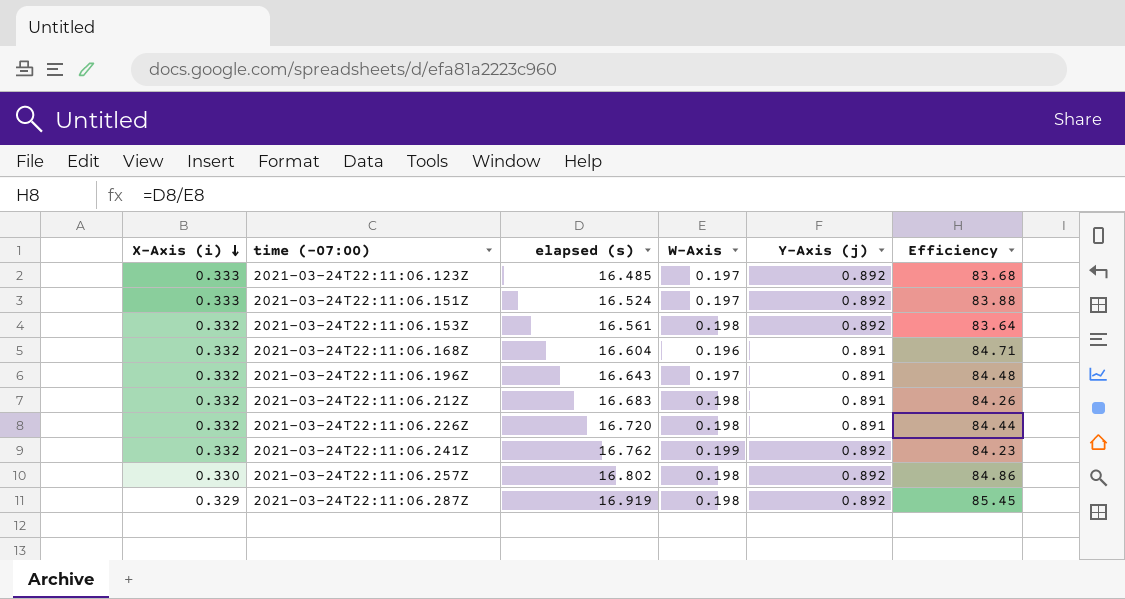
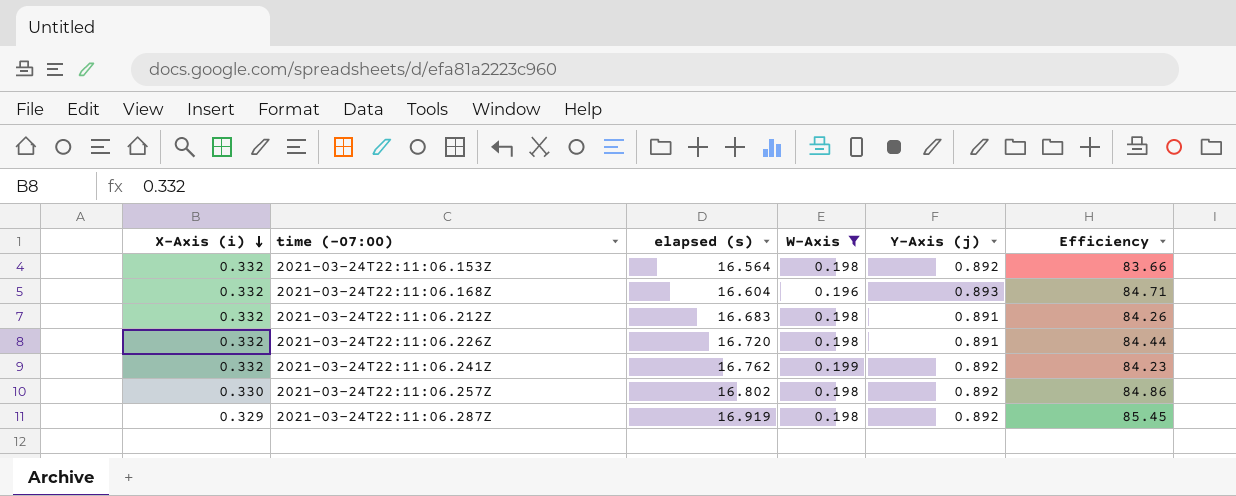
filter: none -> W-Axis != 0.197
2021-03-24T22:11:06.153Z | elapsed (s): 16.561 -> 16.564
2021-03-24T22:11:06.153Z | Efficiency: 83.64 -> 83.66
2021-03-24T22:11:06.168Z | Y-Axis (j): 0.891 -> 0.893

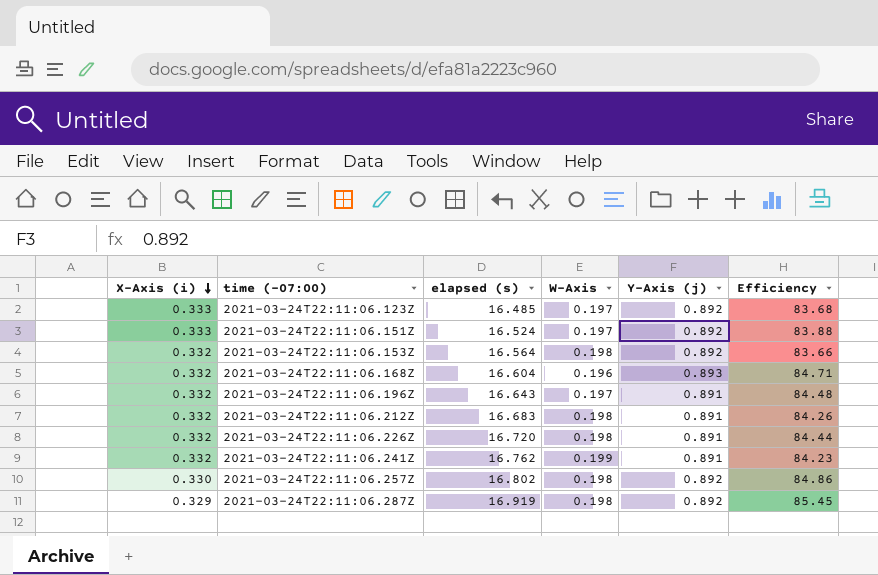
filter: W-Axis != 0.197 -> none
2021-03-24T22:11:06.241Z | Y-Axis (j): 0.892 -> 0.891

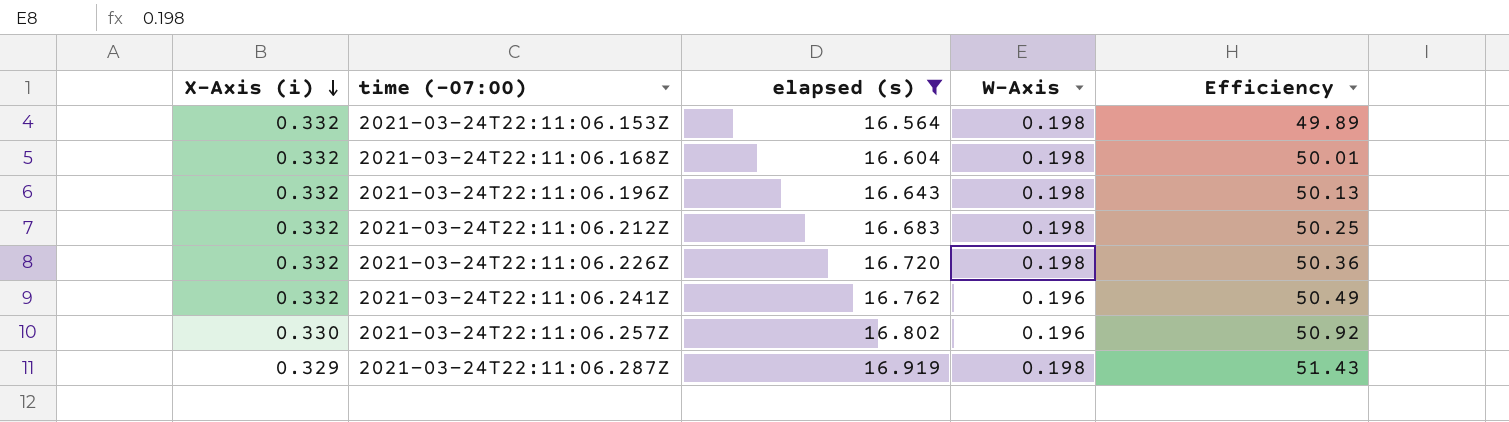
filter: none -> elapsed (s) >= 16.564
column Y-Axis (j) | position: 5 -> none
column Efficiency | formula: [elapsed (s)] / [W-Axis] -> [elapsed (s)] / [X-Axis (i)]
2021-03-24T22:11:06.168Z | W-Axis: 0.196 -> 0.198
2021-03-24T22:11:06.196Z | W-Axis: 0.197 -> 0.198
2021-03-24T22:11:06.241Z | W-Axis: 0.199 -> 0.196
2021-03-24T22:11:06.257Z | W-Axis: 0.198 -> 0.196

